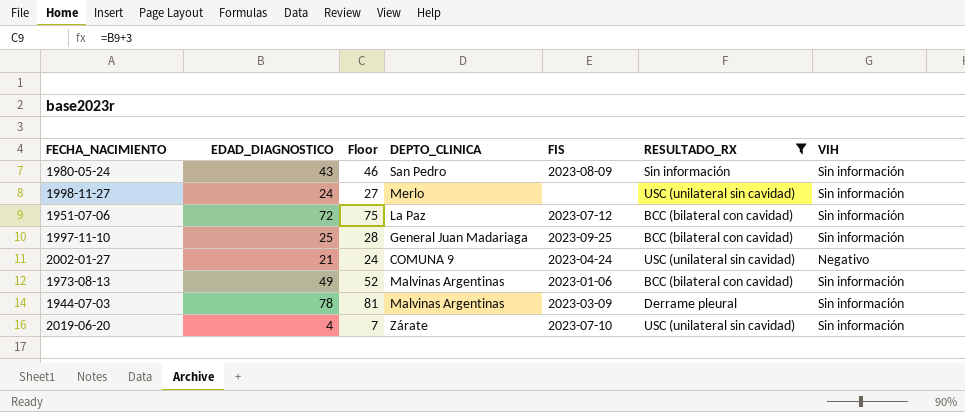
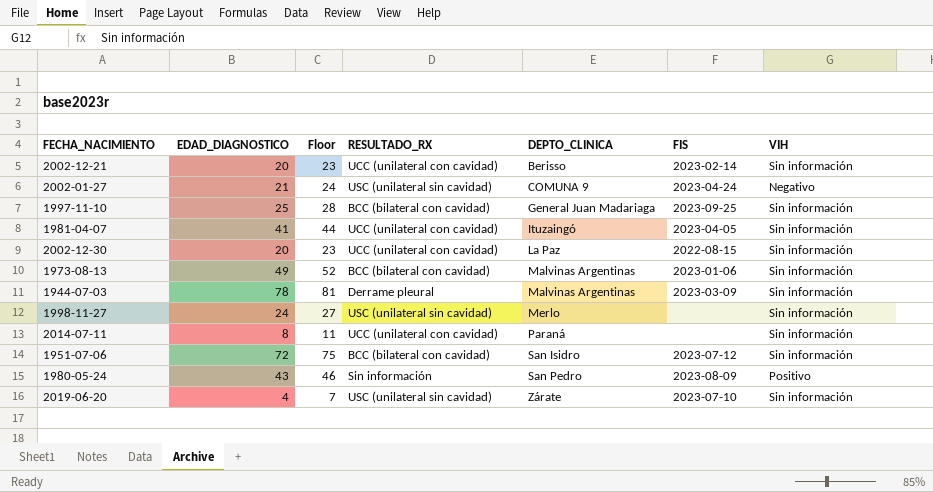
filter: RESULTADO_RX != UCC (unilateral con cavidad) -> none
row order: none -> DEPTO_CLINICA ascending
column RESULTADO_RX | position: 6 -> 4
1951-07-06 | DEPTO_CLINICA: La Paz -> San Isidro
1980-05-24 | VIH: Sin información -> Positivo

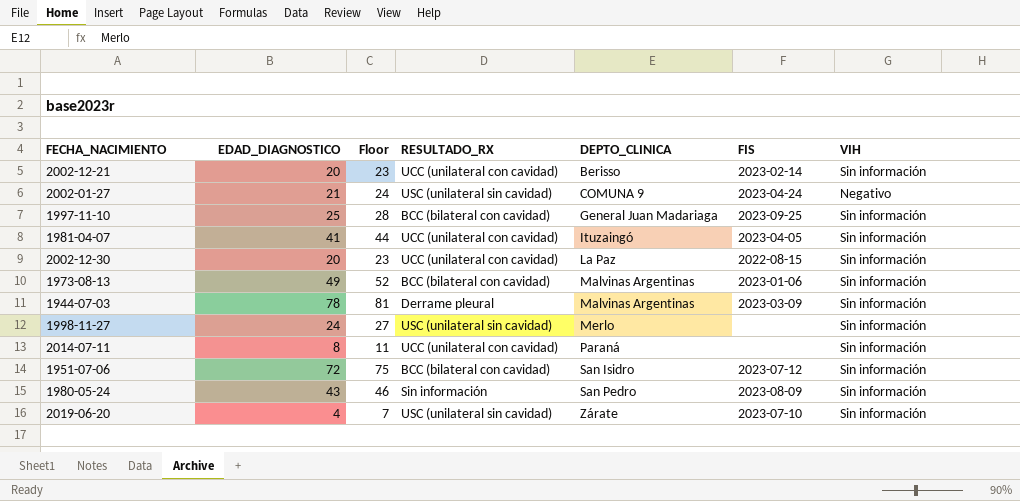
1980-05-24 | VIH: Positivo -> Sin información

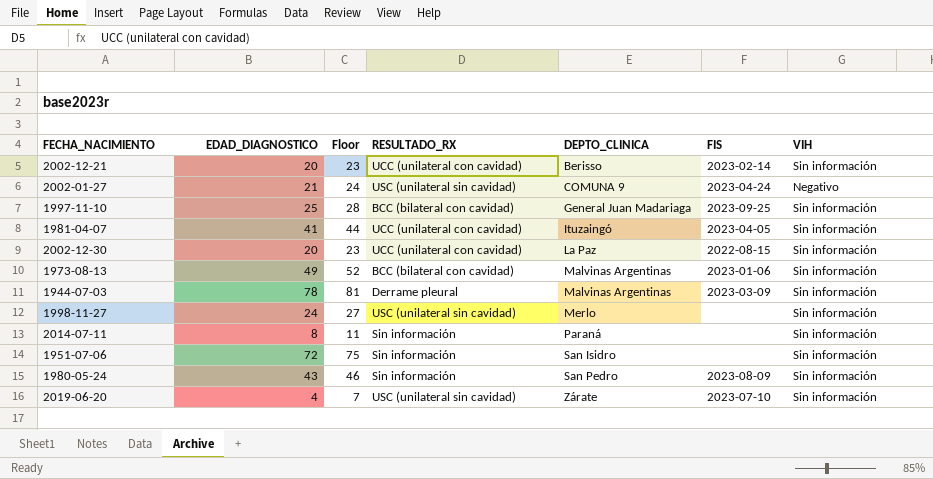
2014-07-11 | RESULTADO_RX: UCC (unilateral con cavidad) -> Sin información
1951-07-06 | RESULTADO_RX: BCC (bilateral con cavidad) -> Sin información
1951-07-06 | FIS: 2023-07-12 -> none

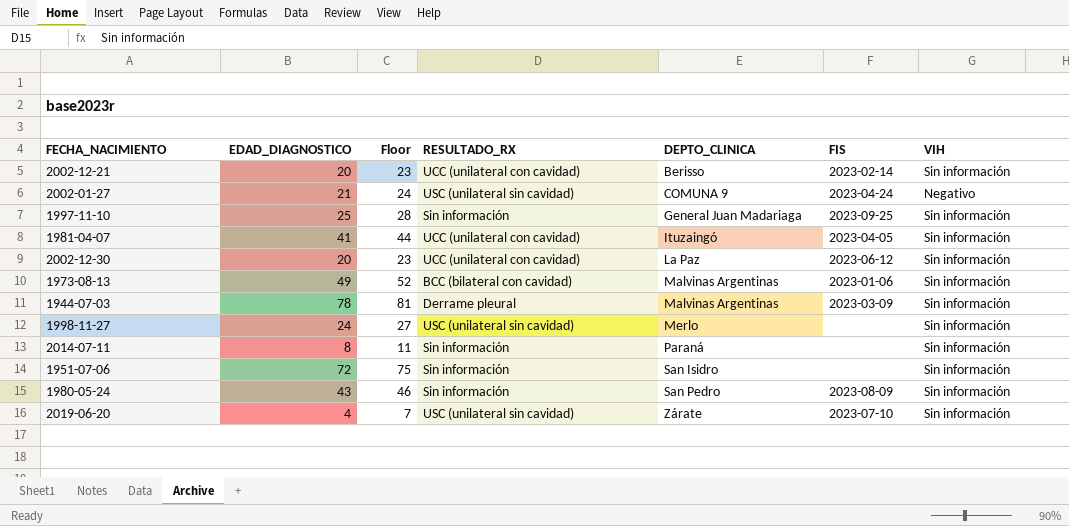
1997-11-10 | RESULTADO_RX: BCC (bilateral con cavidad) -> Sin información
2002-12-30 | FIS: 2022-08-15 -> 2023-06-12

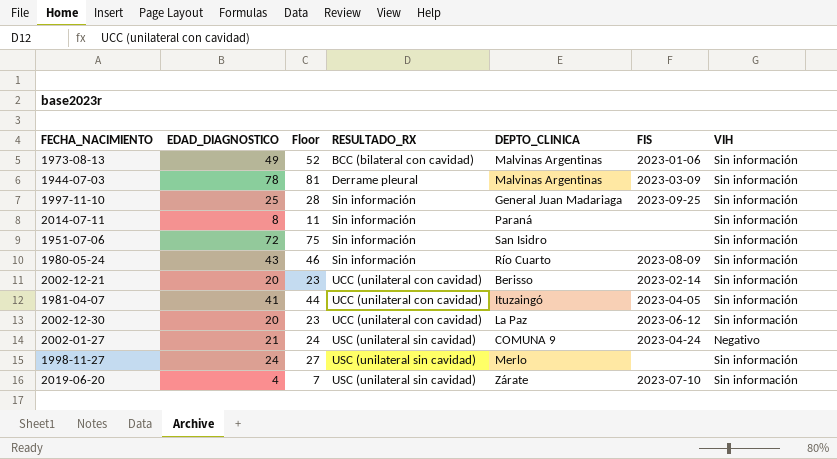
row order: DEPTO_CLINICA ascending -> RESULTADO_RX ascending
1980-05-24 | DEPTO_CLINICA: San Pedro -> Río Cuarto

